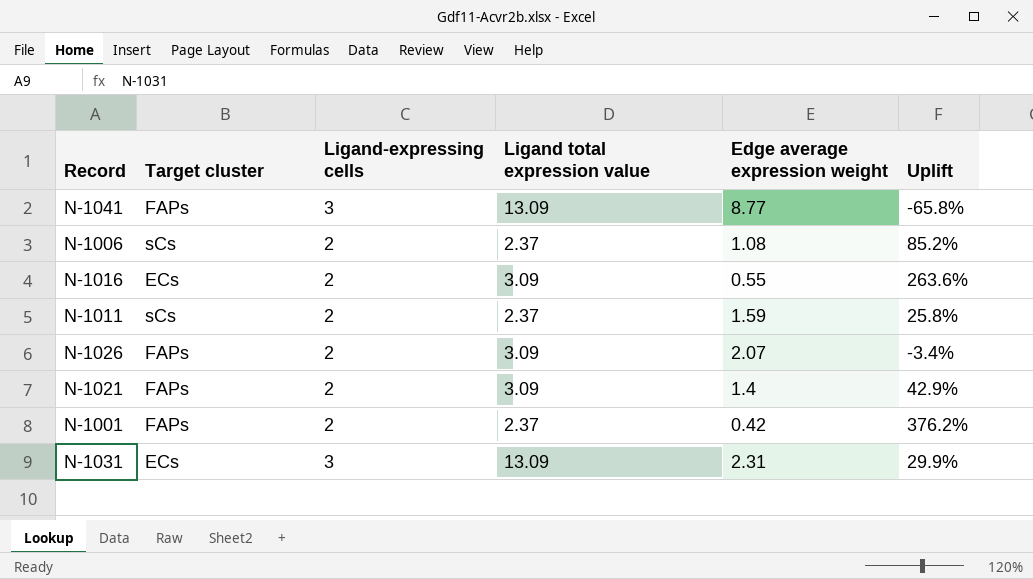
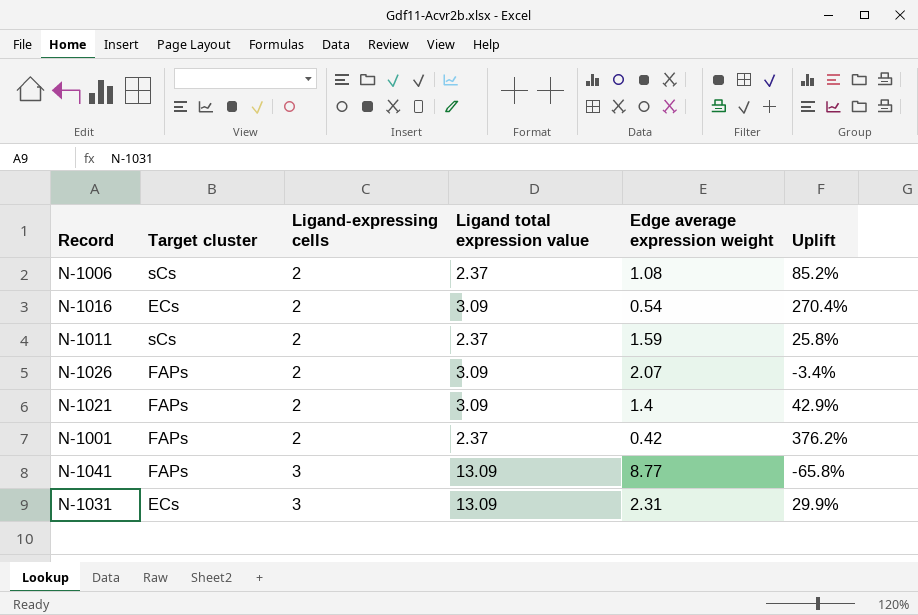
row order: none -> Ligand-expressing cells ascending
N-1016 | Edge average expression weight: 0.55 -> 0.54
N-1016 | Uplift: 263.6% -> 270.4%

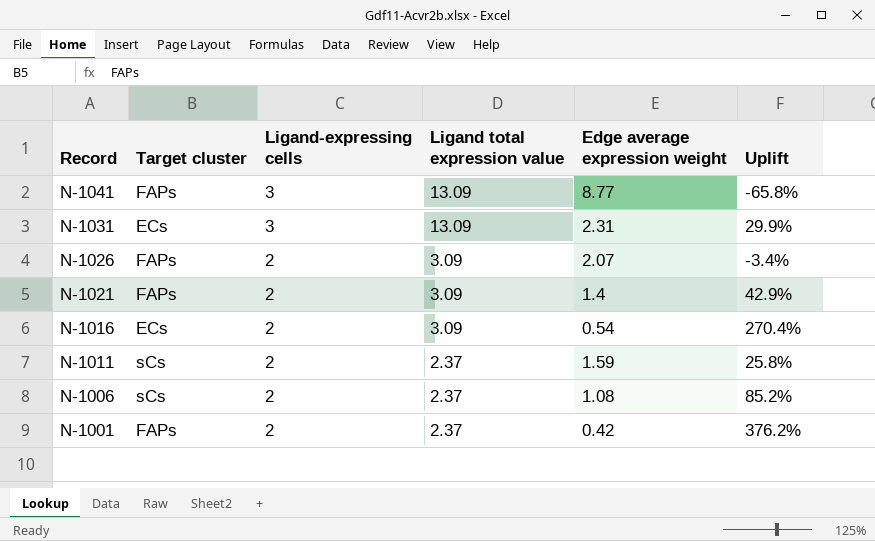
row order: Ligand-expressing cells ascending -> Record descending

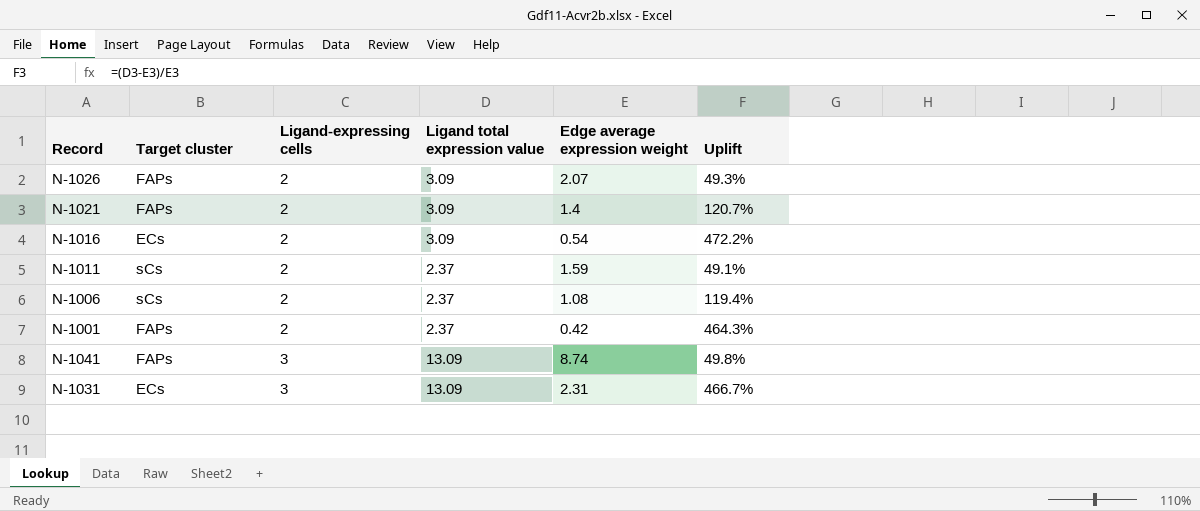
row order: Record descending -> Ligand-expressing cells ascending
column Uplift | formula: ([Ligand-expressing cells] - [Edge average expression weight]) / [Edge average expression weight] -> ([Ligand total expression value] - [Edge average expression weight]) / [Edge average expression weight]
N-1041 | Edge average expression weight: 8.77 -> 8.74

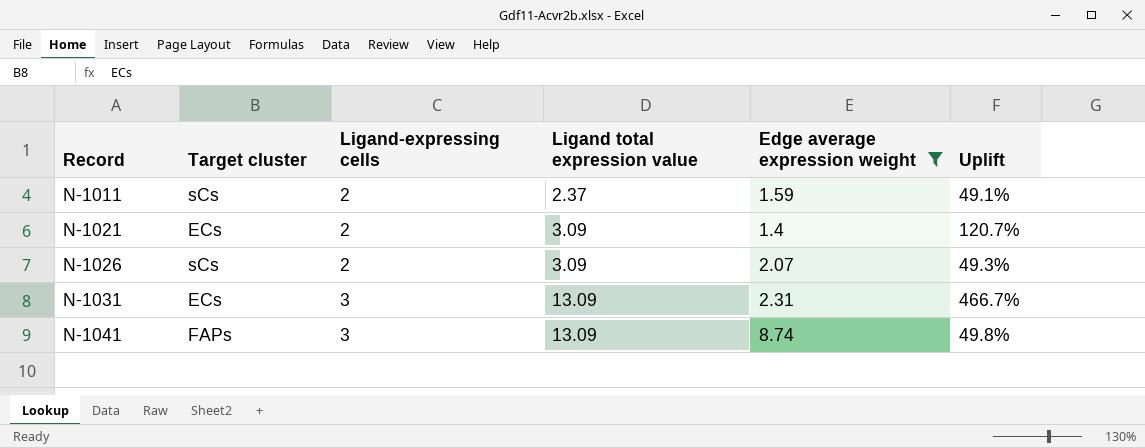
filter: none -> Edge average expression weight >= 1.4
row order: Ligand-expressing cells ascending -> Record ascending
N-1021 | Target cluster: FAPs -> ECs
N-1026 | Target cluster: FAPs -> sCs

